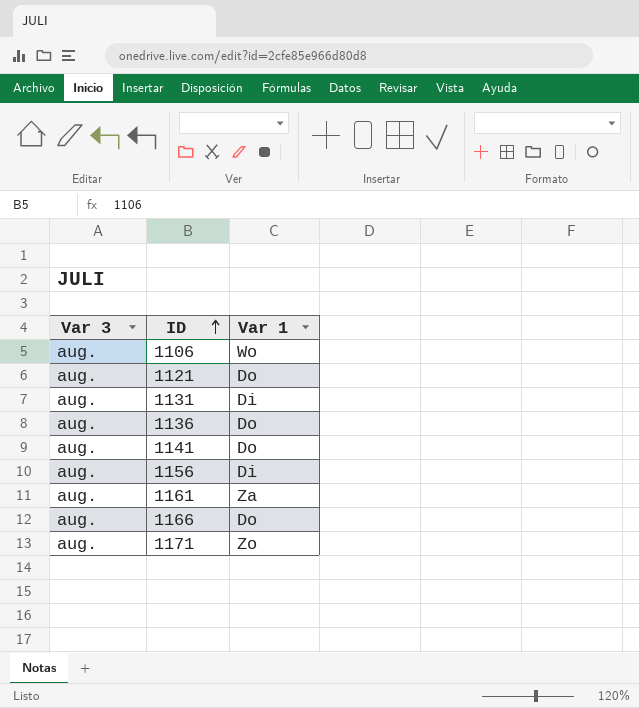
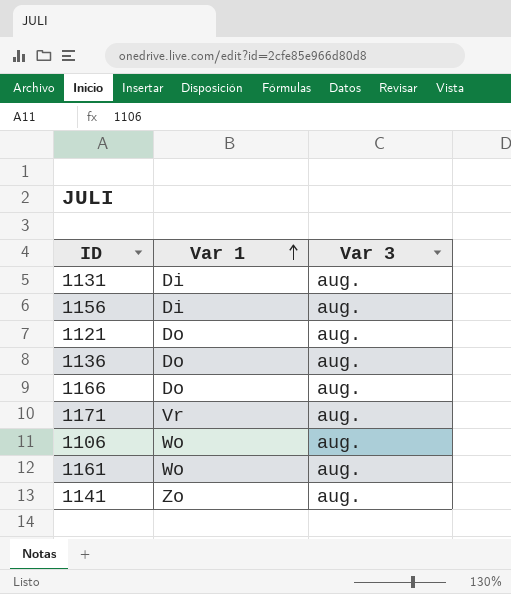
row order: ID ascending -> Var 1 ascending
column Var 3 | position: 1 -> 3
1171 | Var 1: Zo -> Vr
1161 | Var 1: Za -> Wo
1141 | Var 1: Do -> Zo

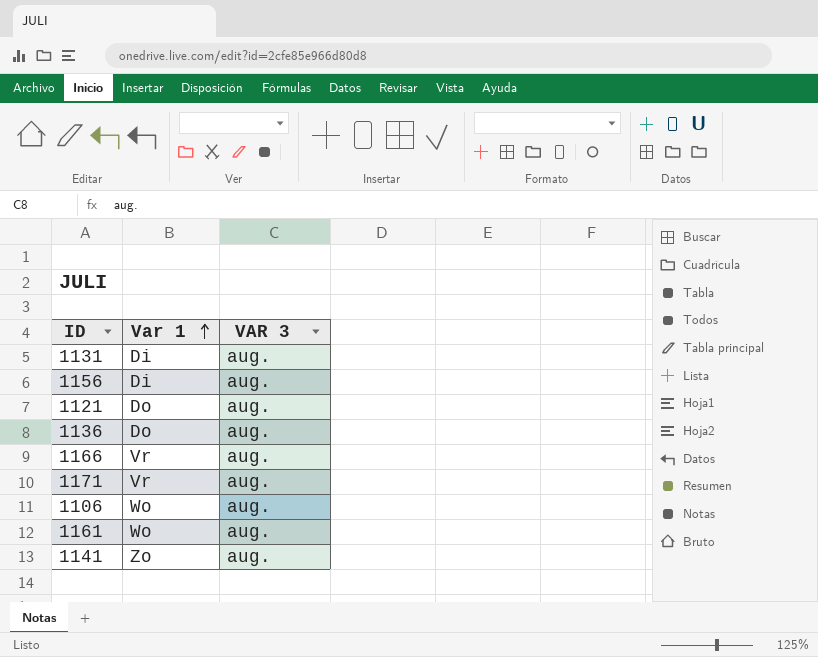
column name: Var 3 -> VAR 3
1166 | Var 1: Do -> Vr

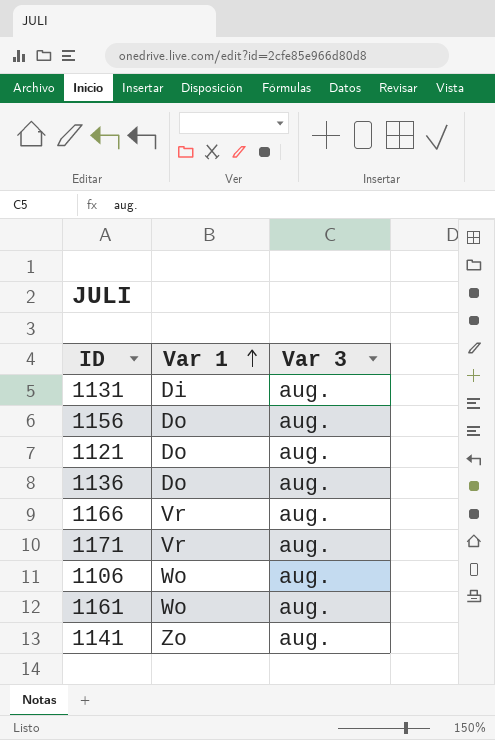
column name: VAR 3 -> Var 3
1156 | Var 1: Di -> Do

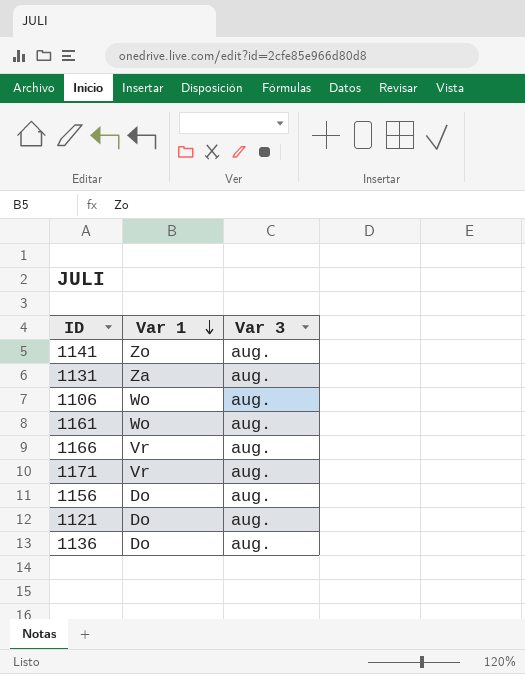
row order: Var 1 ascending -> Var 1 descending
1131 | Var 1: Di -> Za

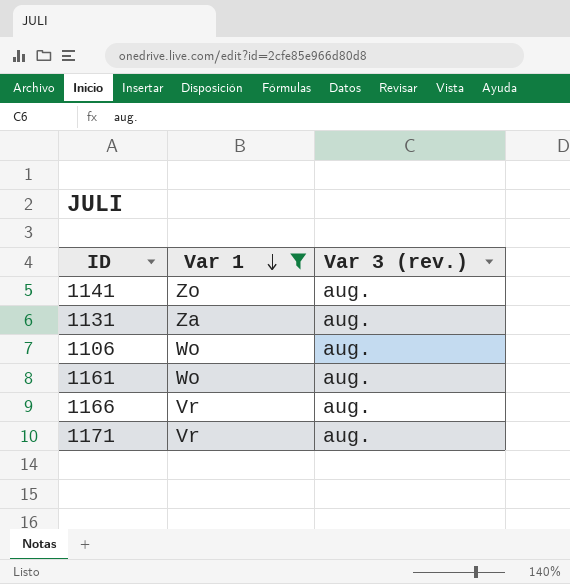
filter: none -> Var 1 != Do
column name: Var 3 -> Var 3 (rev.)

